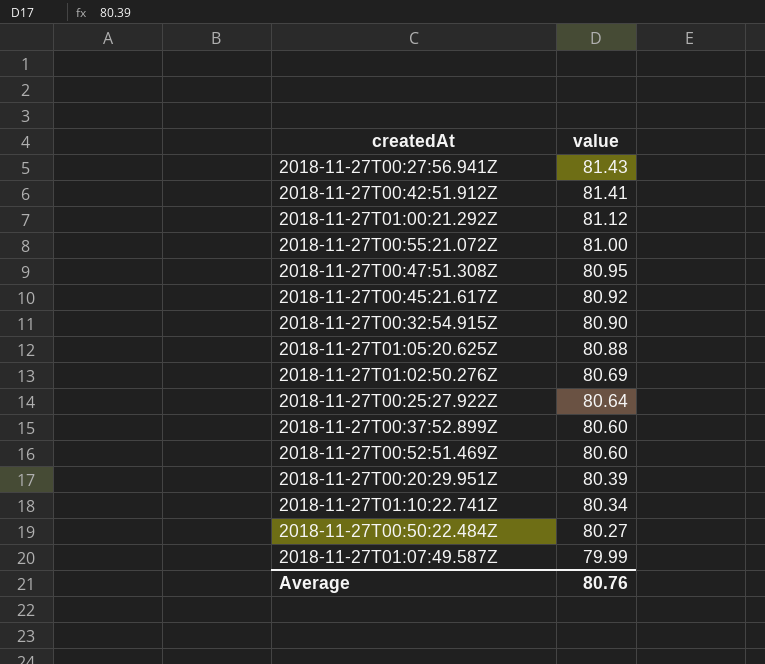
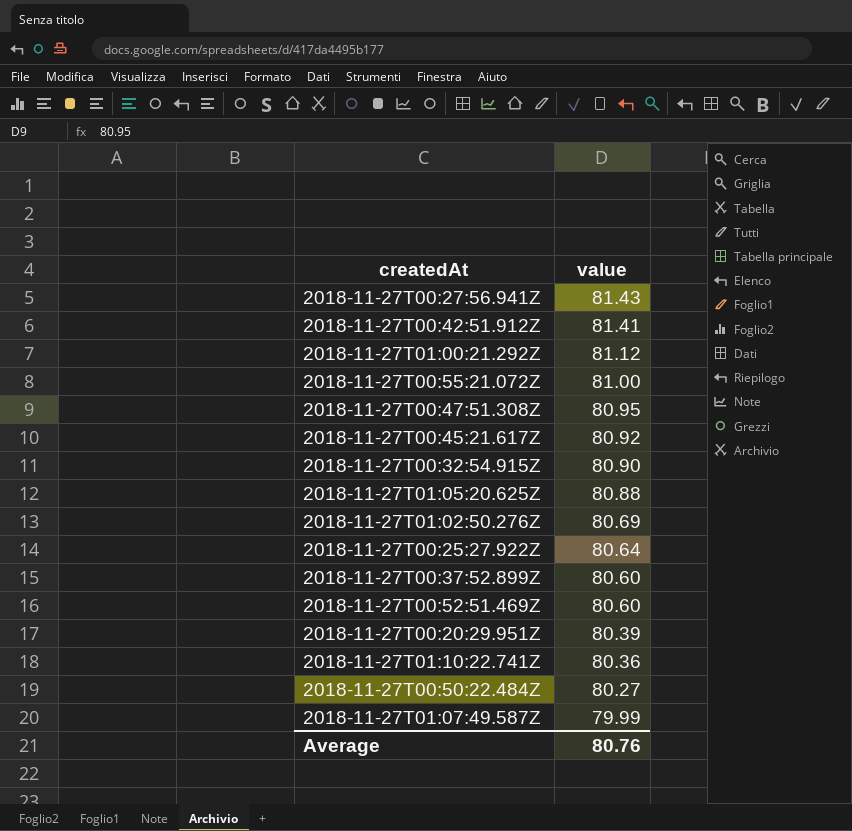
2018-11-27T01:10:22.741Z | value: 80.34 -> 80.36

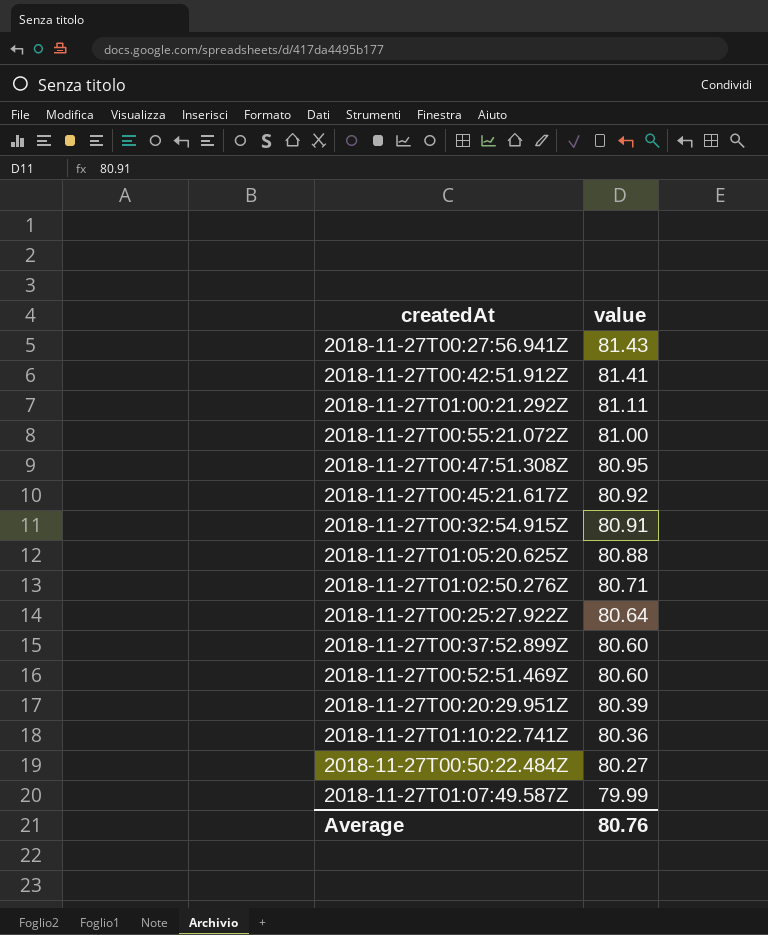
2018-11-27T01:00:21.292Z | value: 81.12 -> 81.11
2018-11-27T00:32:54.915Z | value: 80.90 -> 80.91
2018-11-27T01:02:50.276Z | value: 80.69 -> 80.71

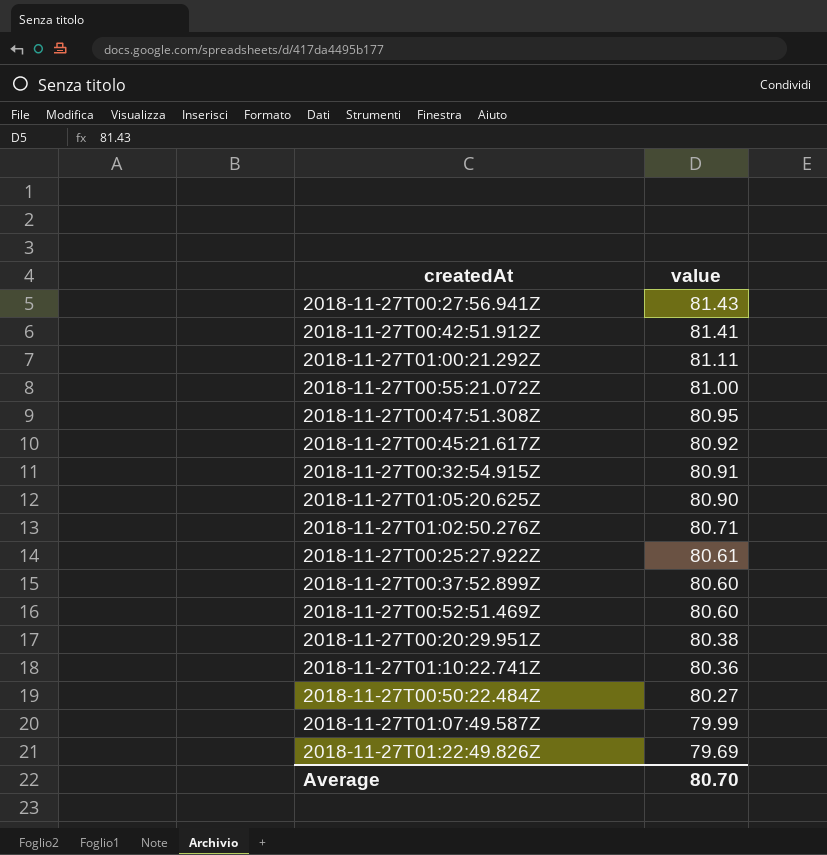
2018-11-27T01:05:20.625Z | value: 80.88 -> 80.90
2018-11-27T00:25:27.922Z | value: 80.64 -> 80.61
2018-11-27T00:20:29.951Z | value: 80.39 -> 80.38
row 2018-11-27T01:22:49.826Z: none -> 79.69
Average | value: 80.76 -> 80.70

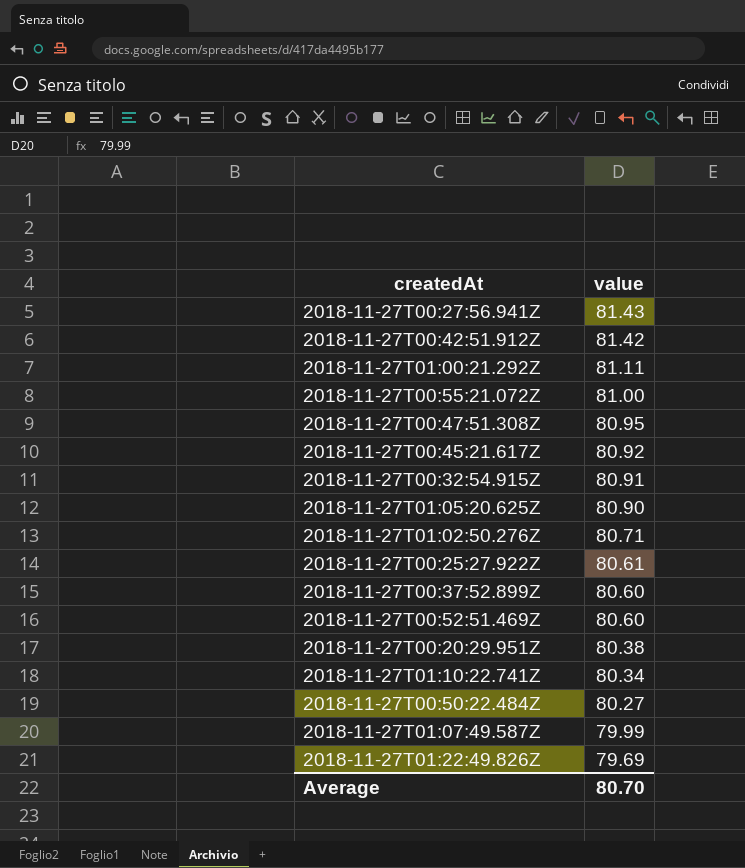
2018-11-27T00:42:51.912Z | value: 81.41 -> 81.42
2018-11-27T01:10:22.741Z | value: 80.36 -> 80.34

